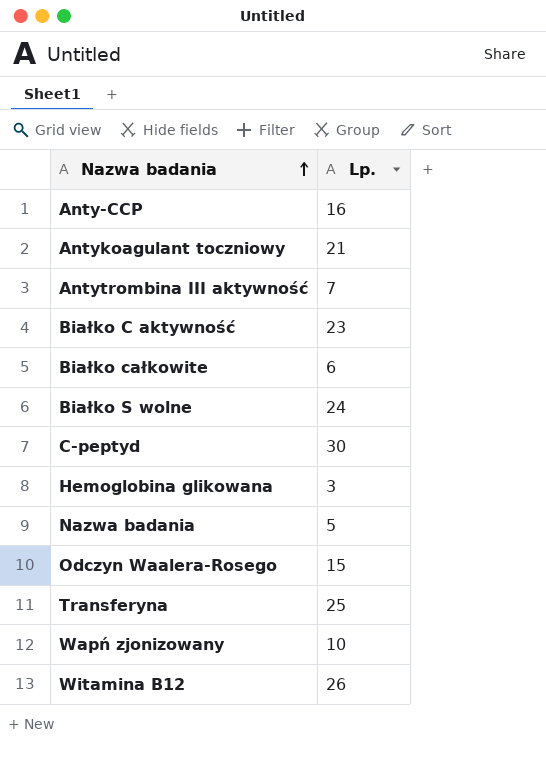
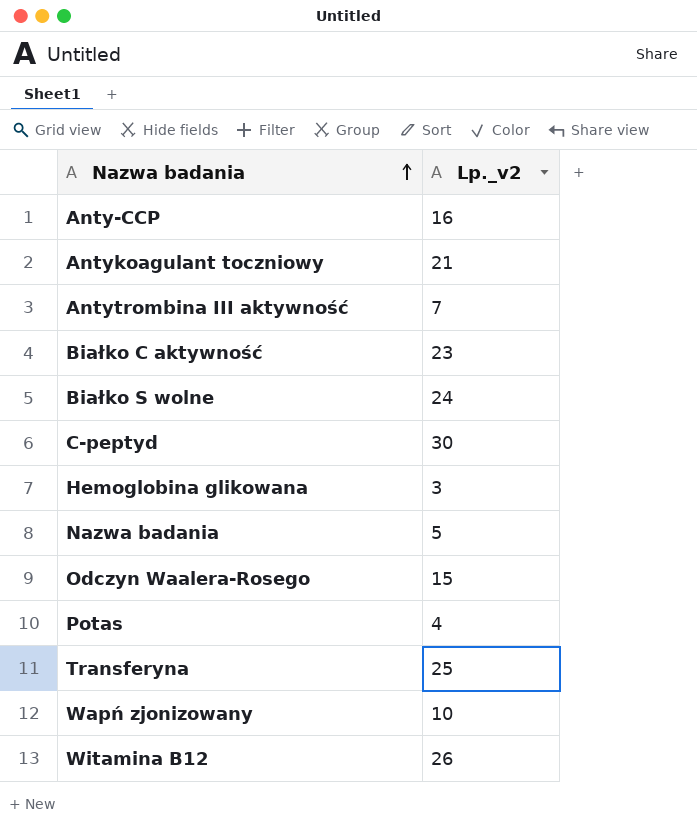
column name: Lp. -> Lp._v2
row Białko całkowite: 6 -> none
row Potas: none -> 4

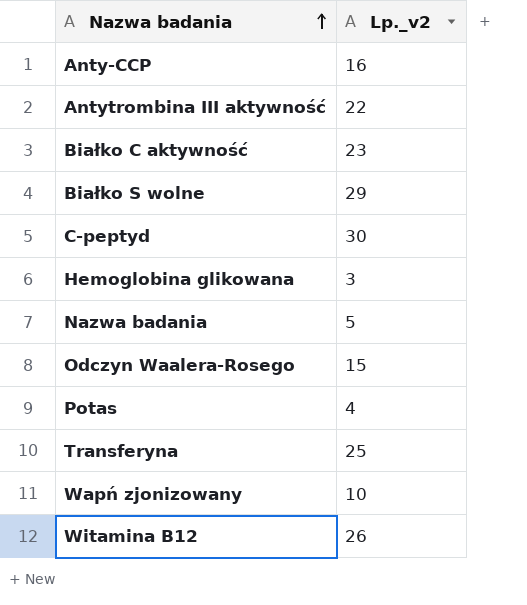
row Antykoagulant toczniowy: 21 -> none
Antytrombina III aktywność | Lp._v2: 7 -> 22
Białko S wolne | Lp._v2: 24 -> 29

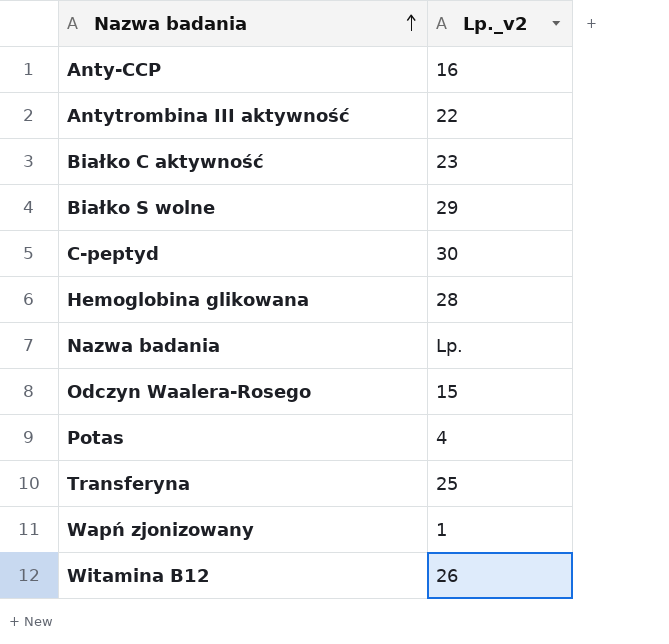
Hemoglobina glikowana | Lp._v2: 3 -> 28
Nazwa badania | Lp._v2: 5 -> Lp.
Wapń zjonizowany | Lp._v2: 10 -> 1

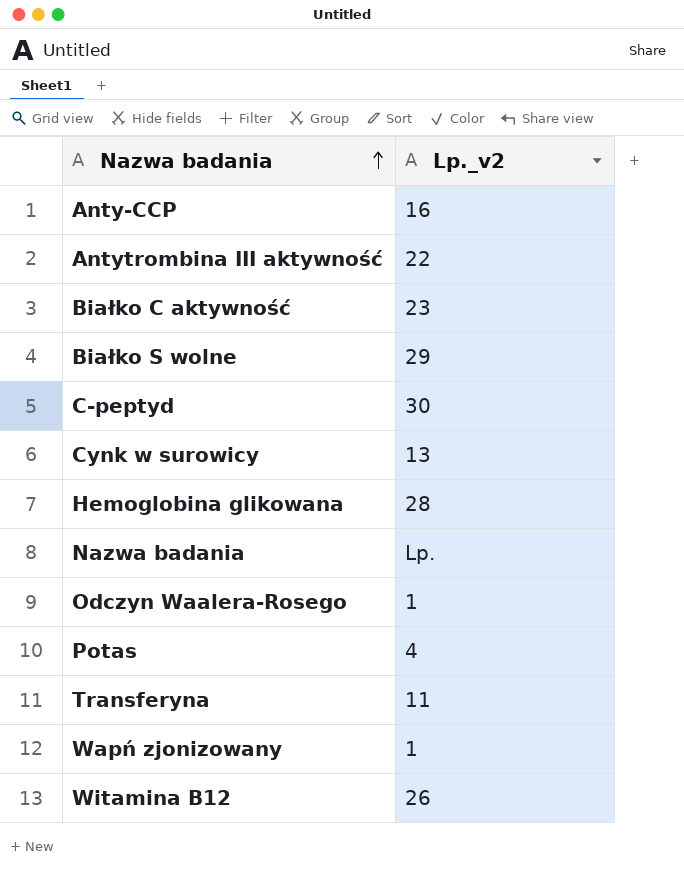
row Cynk w surowicy: none -> 13
Odczyn Waalera-Rosego | Lp._v2: 15 -> 1
Transferyna | Lp._v2: 25 -> 11

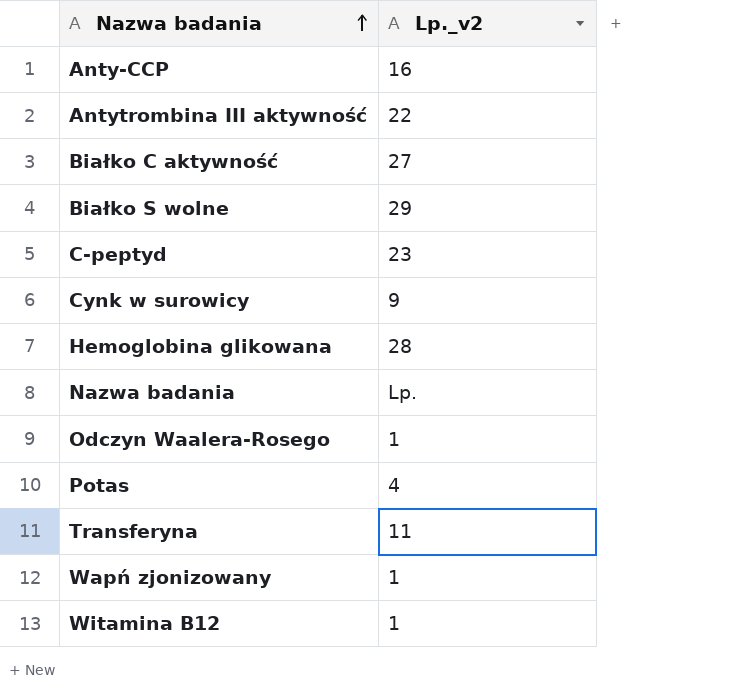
Białko C aktywność | Lp._v2: 23 -> 27
C-peptyd | Lp._v2: 30 -> 23
Cynk w surowicy | Lp._v2: 13 -> 9
Witamina B12 | Lp._v2: 26 -> 1

